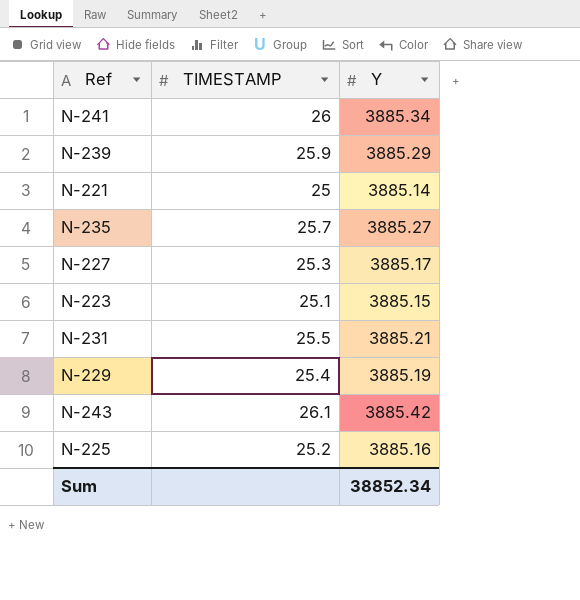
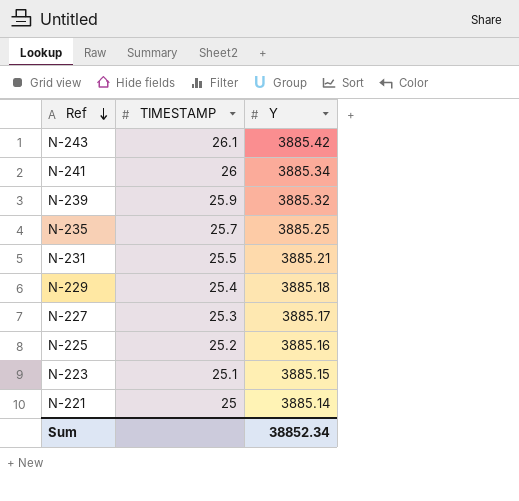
row order: none -> Ref descending
N-239 | Y: 3885.29 -> 3885.32
N-235 | Y: 3885.27 -> 3885.25
N-229 | Y: 3885.19 -> 3885.18

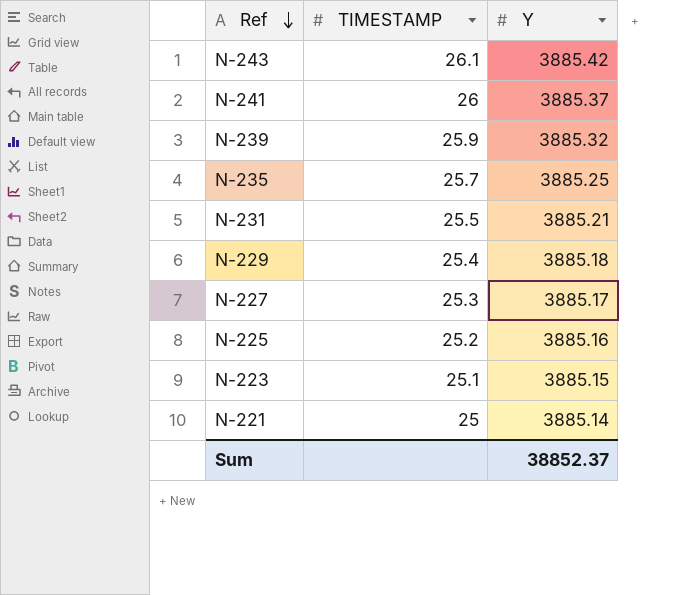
N-241 | Y: 3885.34 -> 3885.37
Sum | Y: 38852.34 -> 38852.37

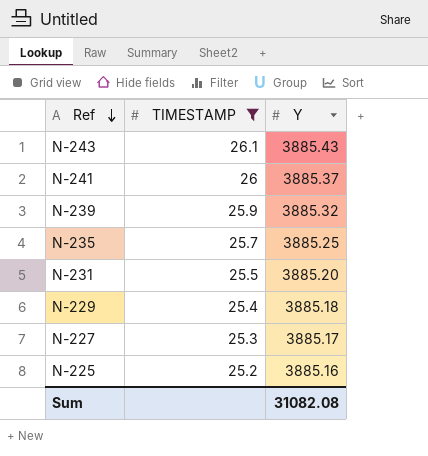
filter: none -> TIMESTAMP >= 25.2
N-243 | Y: 3885.42 -> 3885.43
N-231 | Y: 3885.21 -> 3885.20
Sum | Y: 38852.37 -> 31082.08

